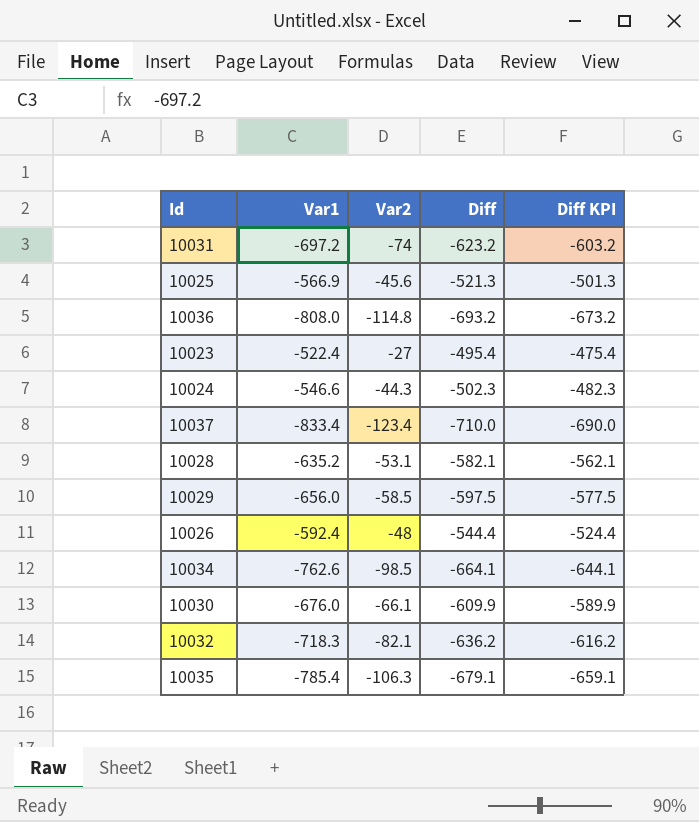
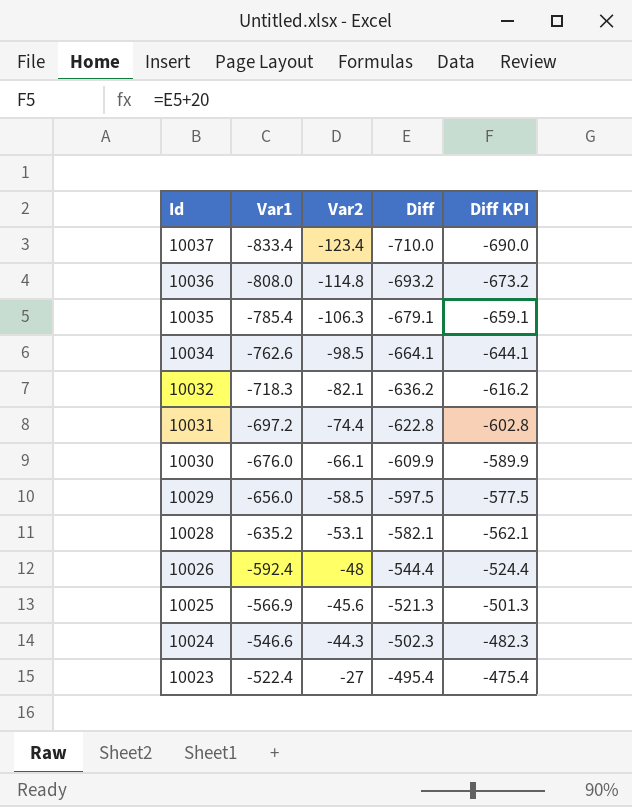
row order: none -> Id descending
10031 | Var2: -74 -> -74.4
10031 | Diff: -623.2 -> -622.8
10031 | Diff KPI: -603.2 -> -602.8

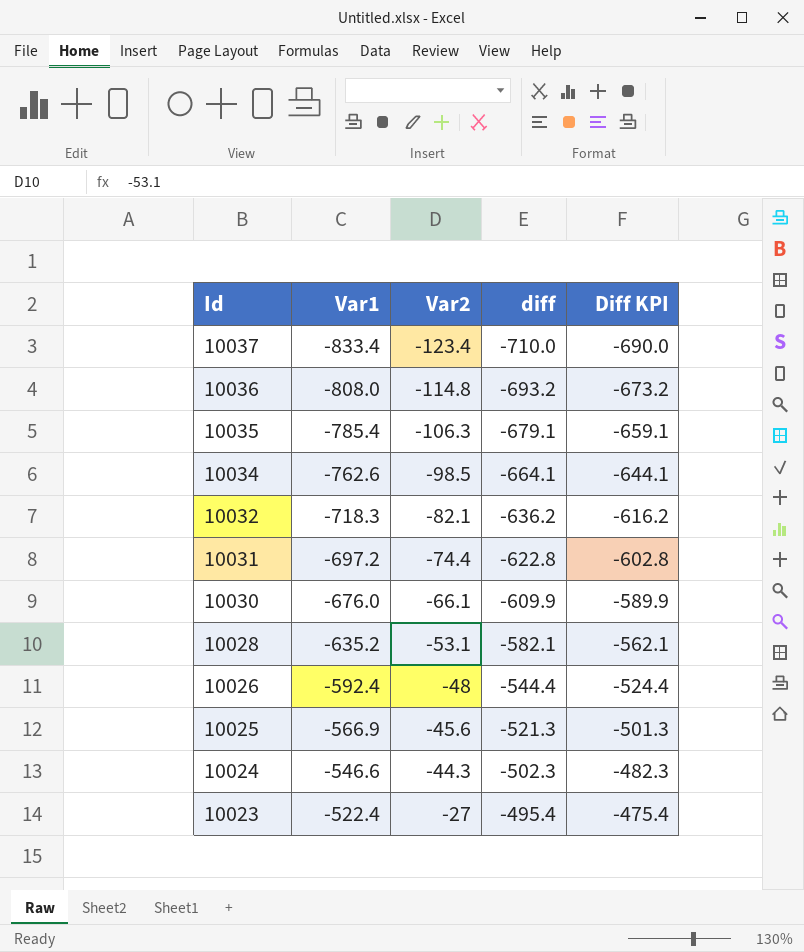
column name: Diff -> diff
row 10029: -656.0 | -58.5 | -597.5 | -577.5 -> none

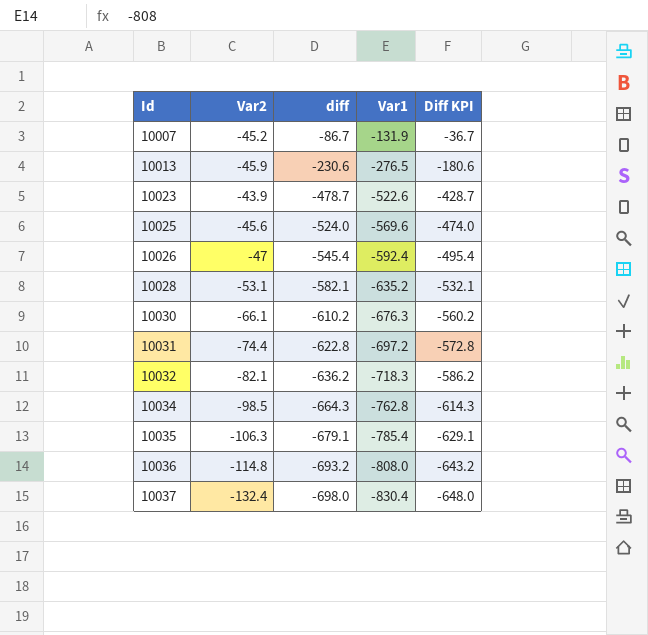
row order: Id descending -> Id ascending
column Var1 | position: 2 -> 4
column Diff KPI | formula: [diff] + 20 -> [diff] + 50
row 10024: -546.6 | -44.3 | -502.3 | -482.3 -> none
row 10007: none -> -45.2 | -86.7 | -131.9 | -36.7
row 10013: none -> -45.9 | -230.6 | -276.5 | -180.6
10023 | Var2: -27 -> -43.9
10023 | diff: -495.4 -> -478.7
10023 | Var1: -522.4 -> -522.6
10025 | diff: -521.3 -> -524.0
10025 | Var1: -566.9 -> -569.6
10026 | Var2: -48 -> -47
10026 | diff: -544.4 -> -545.4
10030 | diff: -609.9 -> -610.2
10030 | Var1: -676.0 -> -676.3
10034 | diff: -664.1 -> -664.3
10034 | Var1: -762.6 -> -762.8
10037 | Var2: -123.4 -> -132.4
10037 | diff: -710.0 -> -698.0
10037 | Var1: -833.4 -> -830.4

